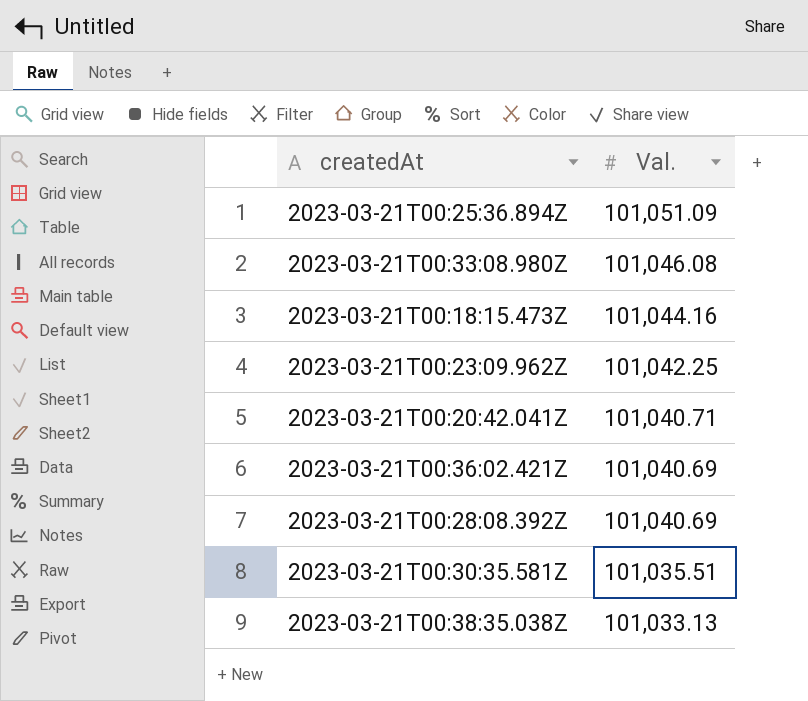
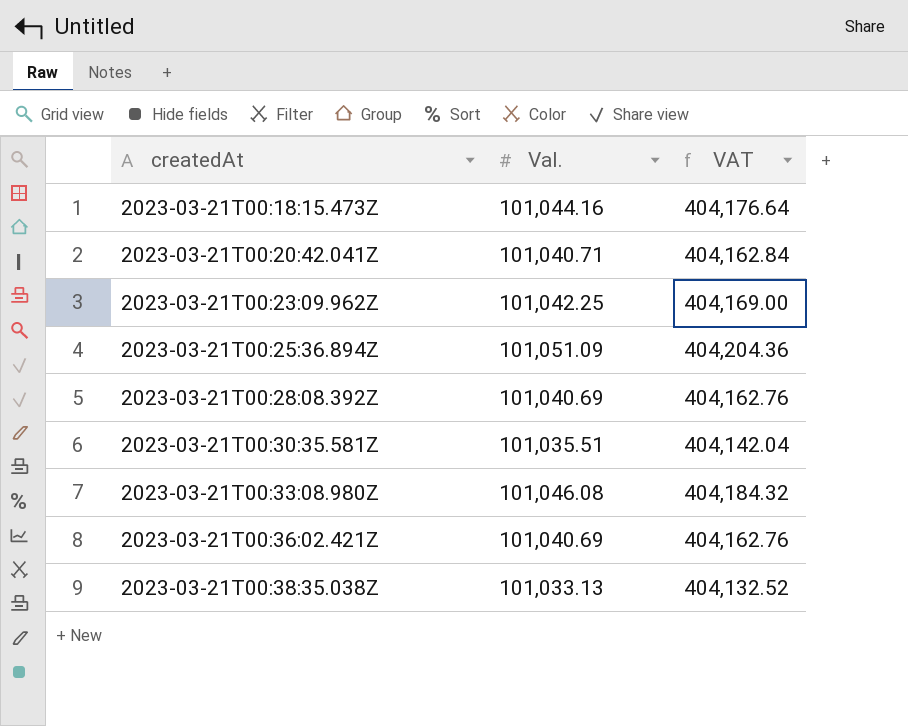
row order: Val. descending -> createdAt ascending
column VAT | formula: none -> [Val.] * 4

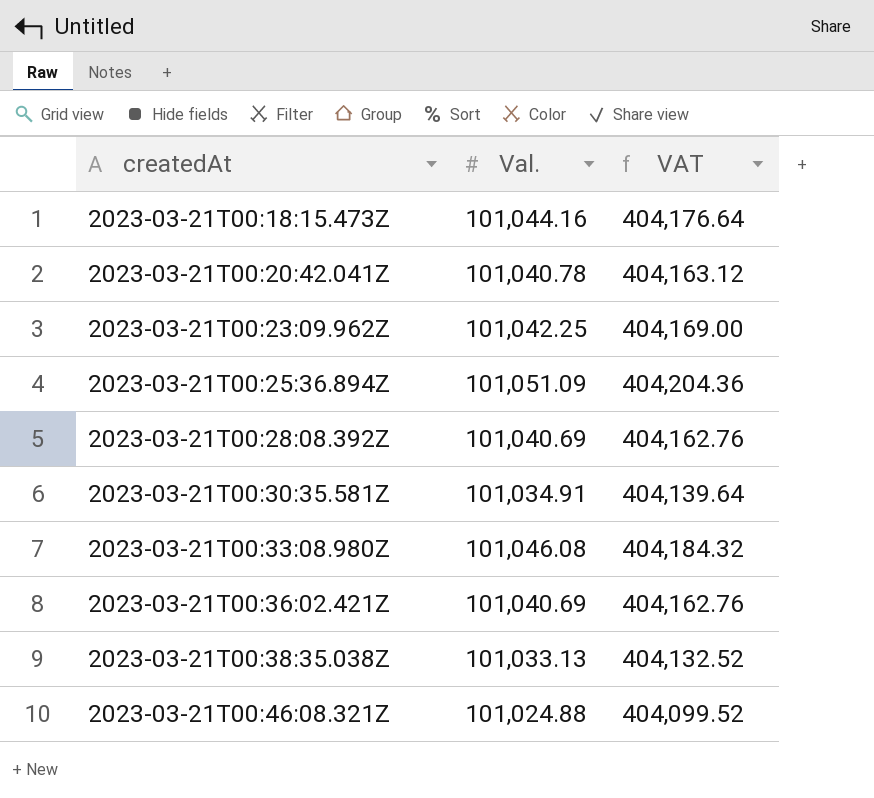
2023-03-21T00:20:42.041Z | Val.: 101,040.71 -> 101,040.78
2023-03-21T00:20:42.041Z | VAT: 404,162.84 -> 404,163.12
2023-03-21T00:30:35.581Z | Val.: 101,035.51 -> 101,034.91
2023-03-21T00:30:35.581Z | VAT: 404,142.04 -> 404,139.64
row 2023-03-21T00:46:08.321Z: none -> 101,024.88 | 404,099.52

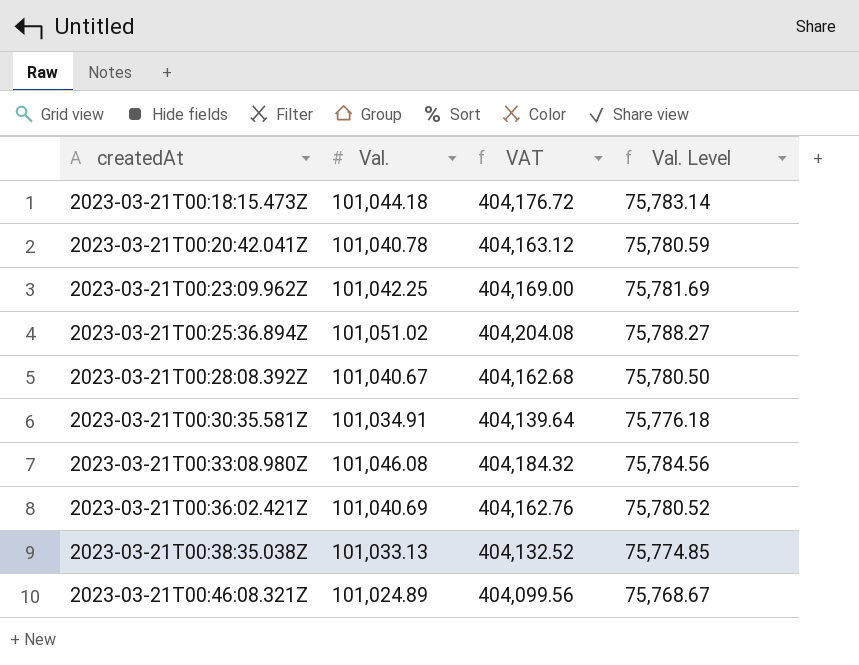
column Val. Level | formula: none -> [Val.] * 0.75
2023-03-21T00:18:15.473Z | Val.: 101,044.16 -> 101,044.18
2023-03-21T00:18:15.473Z | VAT: 404,176.64 -> 404,176.72
2023-03-21T00:25:36.894Z | Val.: 101,051.09 -> 101,051.02
2023-03-21T00:25:36.894Z | VAT: 404,204.36 -> 404,204.08
2023-03-21T00:28:08.392Z | Val.: 101,040.69 -> 101,040.67
2023-03-21T00:28:08.392Z | VAT: 404,162.76 -> 404,162.68
2023-03-21T00:46:08.321Z | Val.: 101,024.88 -> 101,024.89
2023-03-21T00:46:08.321Z | VAT: 404,099.52 -> 404,099.56

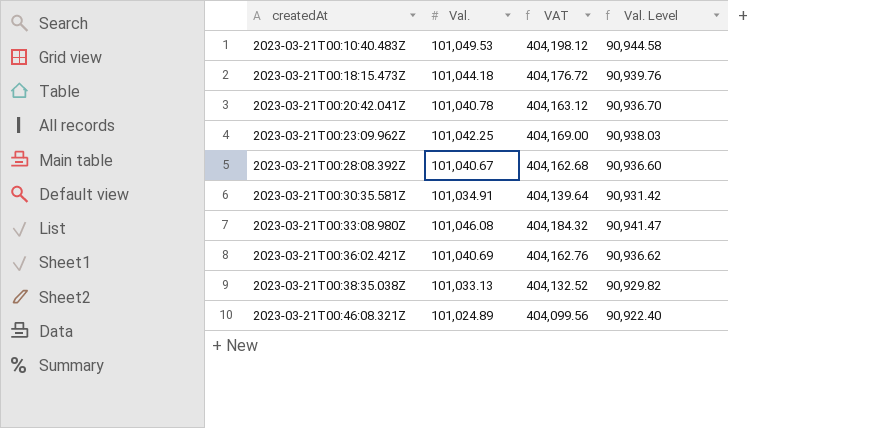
column Val. Level | formula: [Val.] * 0.75 -> [Val.] * 0.9
row 2023-03-21T00:25:36.894Z: 101,051.02 | 404,204.08 | 75,788.27 -> none
row 2023-03-21T00:10:40.483Z: none -> 101,049.53 | 404,198.12 | 90,944.58

